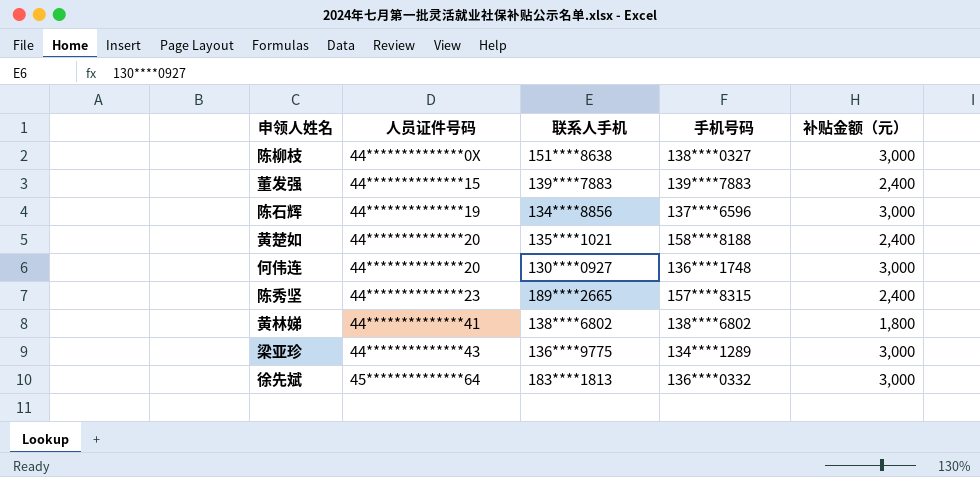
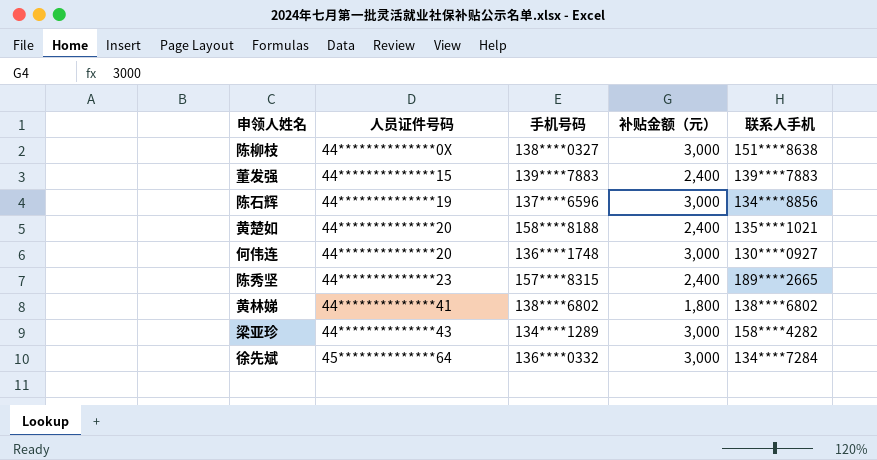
column 联系人手机 | position: 3 -> 5
梁亚珍 | 联系人手机: 136****9775 -> 158****4282
徐先斌 | 联系人手机: 183****1813 -> 134****7284

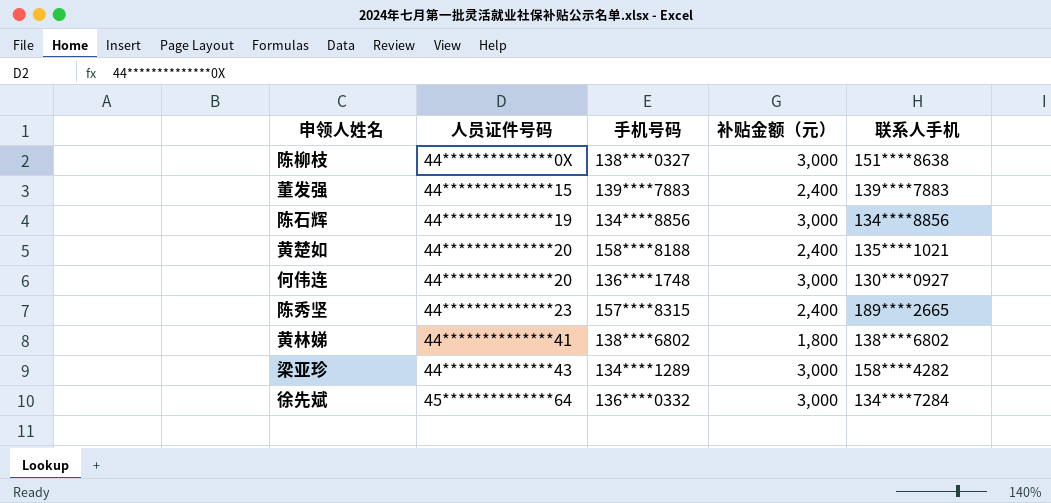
陈石辉 | 手机号码: 137****6596 -> 134****8856

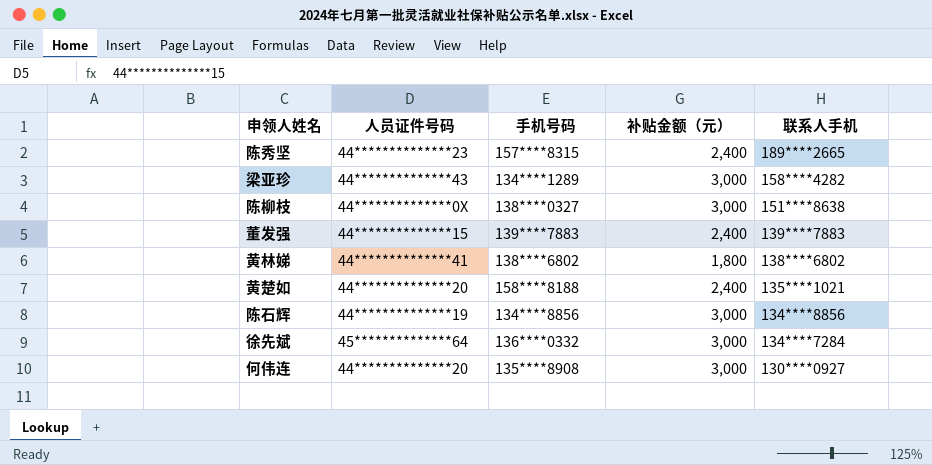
row order: 人员证件号码 ascending -> 联系人手机 descending
何伟连 | 手机号码: 136****1748 -> 135****8908

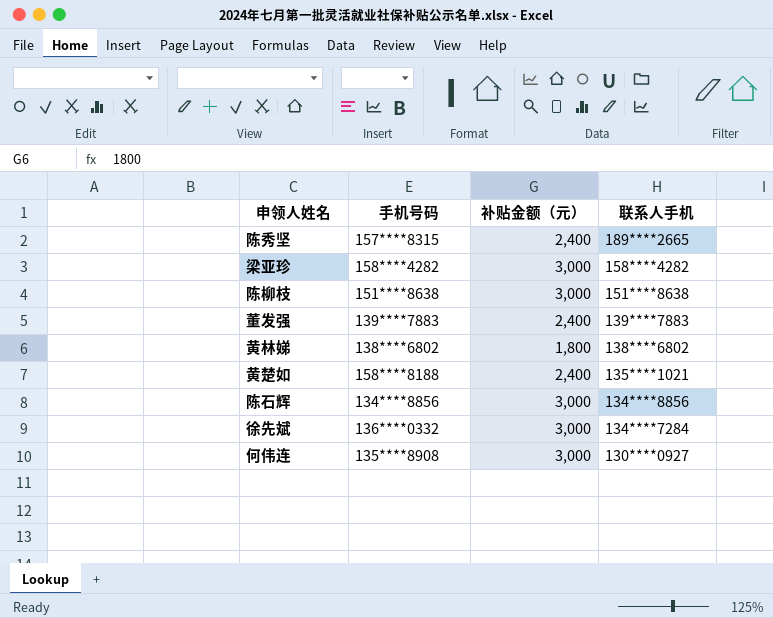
column 人员证件号码 | position: 2 -> none
梁亚珍 | 手机号码: 134****1289 -> 158****4282
陈柳枝 | 手机号码: 138****0327 -> 151****8638

